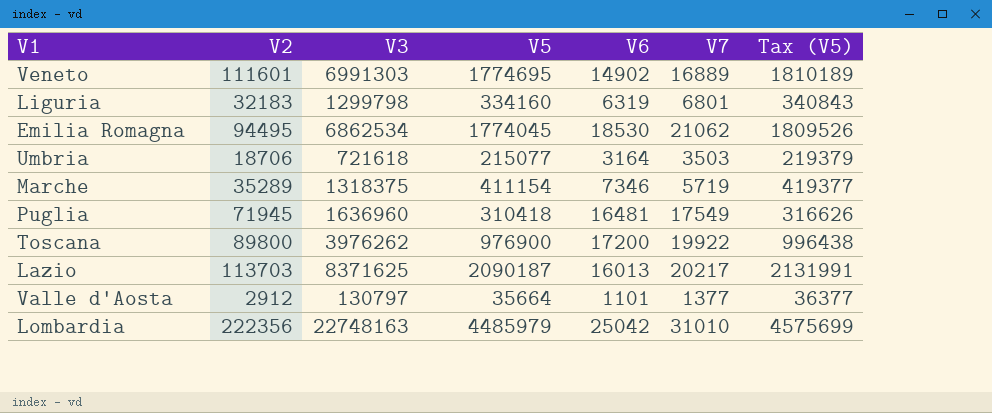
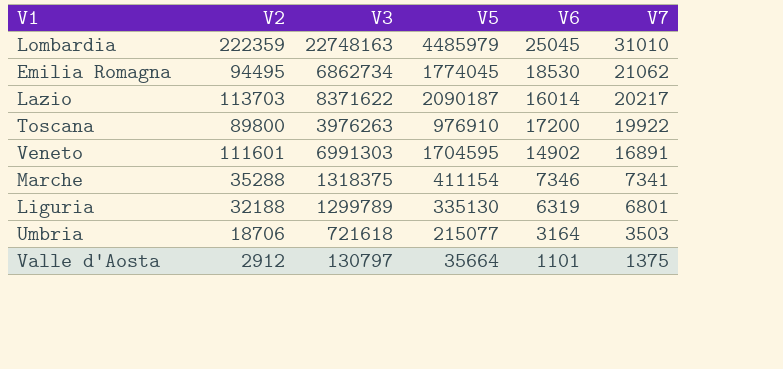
row order: none -> V7 descending
column Tax (V5) | formula: [V5] * 1.02 -> none
row Puglia: 71945 | 1636960 | 310418 | 16481 | 17549 | 316626 -> none
Lombardia | V2: 222356 -> 222359
Lombardia | V6: 25042 -> 25045
Emilia Romagna | V3: 6862534 -> 6862734
Lazio | V3: 8371625 -> 8371622
Lazio | V6: 16013 -> 16014
Toscana | V3: 3976262 -> 3976263
Toscana | V5: 976900 -> 976910
Veneto | V5: 1774695 -> 1704595
Veneto | V7: 16889 -> 16891
Marche | V2: 35289 -> 35288
Marche | V7: 5719 -> 7341
Liguria | V2: 32183 -> 32188
Liguria | V3: 1299798 -> 1299789
Liguria | V5: 334160 -> 335130
Valle d'Aosta | V7: 1377 -> 1375

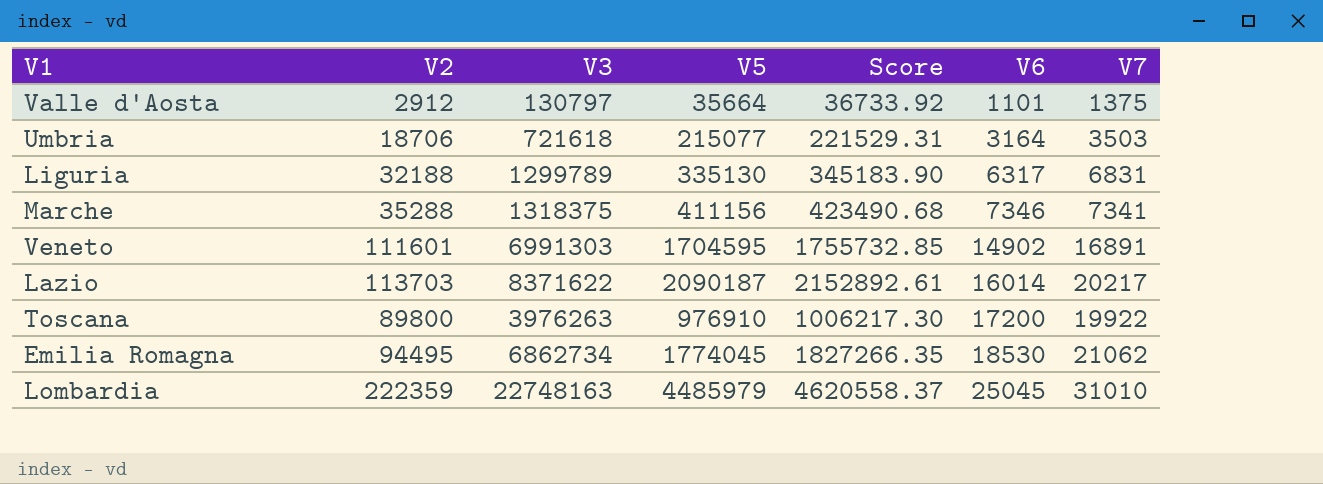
row order: V7 descending -> V6 ascending
column Score | formula: none -> [V5] * 1.03
Liguria | V6: 6319 -> 6317
Liguria | V7: 6801 -> 6831
Marche | V5: 411154 -> 411156

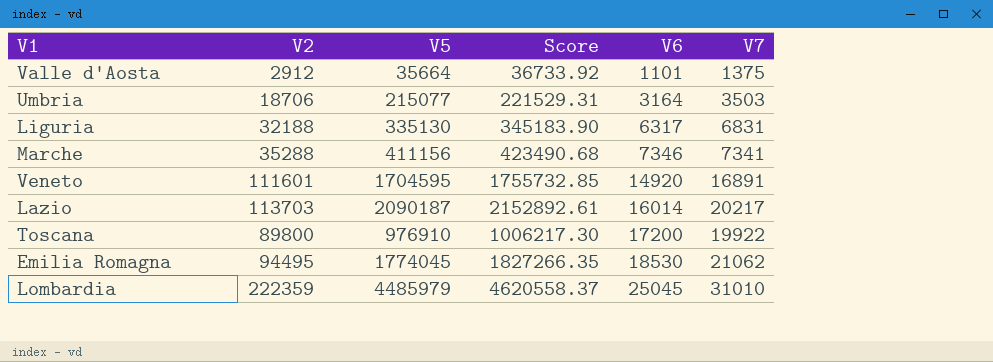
column V3 | position: 3 -> none
Veneto | V6: 14902 -> 14920

